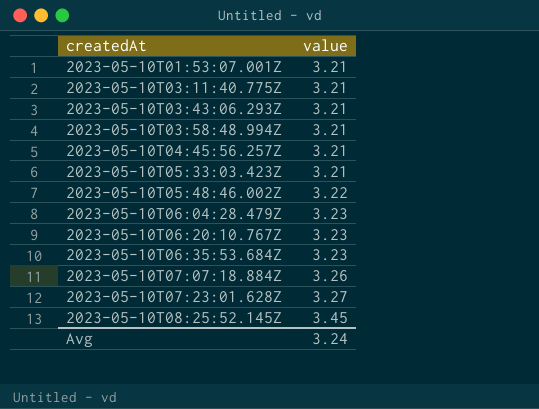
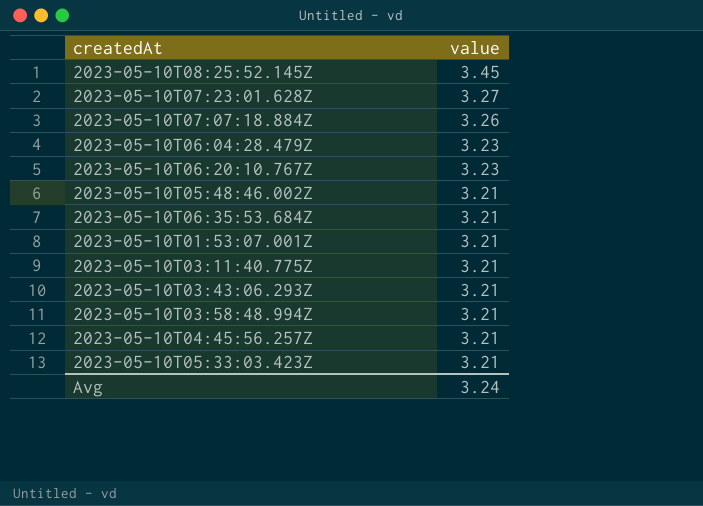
row order: createdAt ascending -> value descending
2023-05-10T05:48:46.002Z | value: 3.22 -> 3.21
2023-05-10T06:35:53.684Z | value: 3.23 -> 3.21

